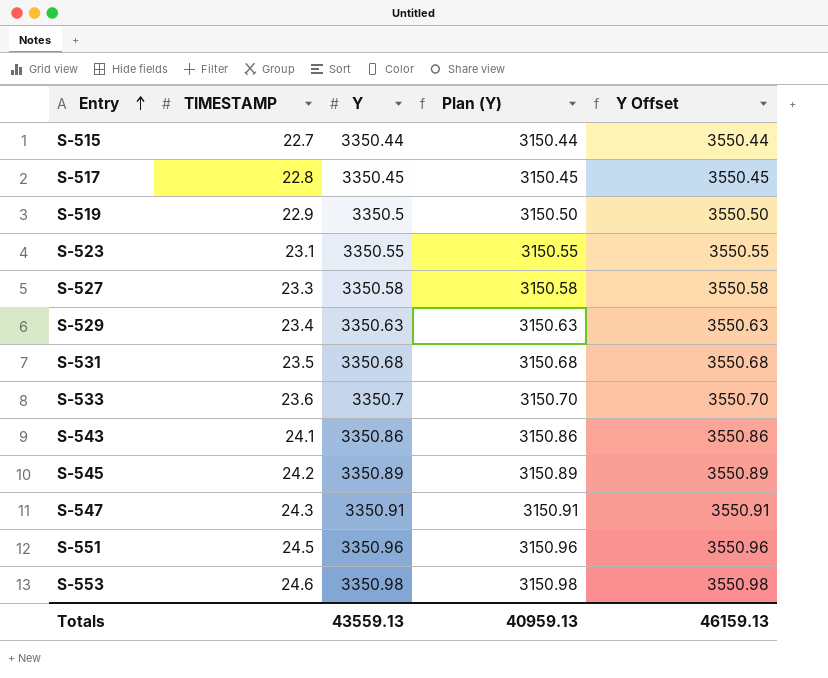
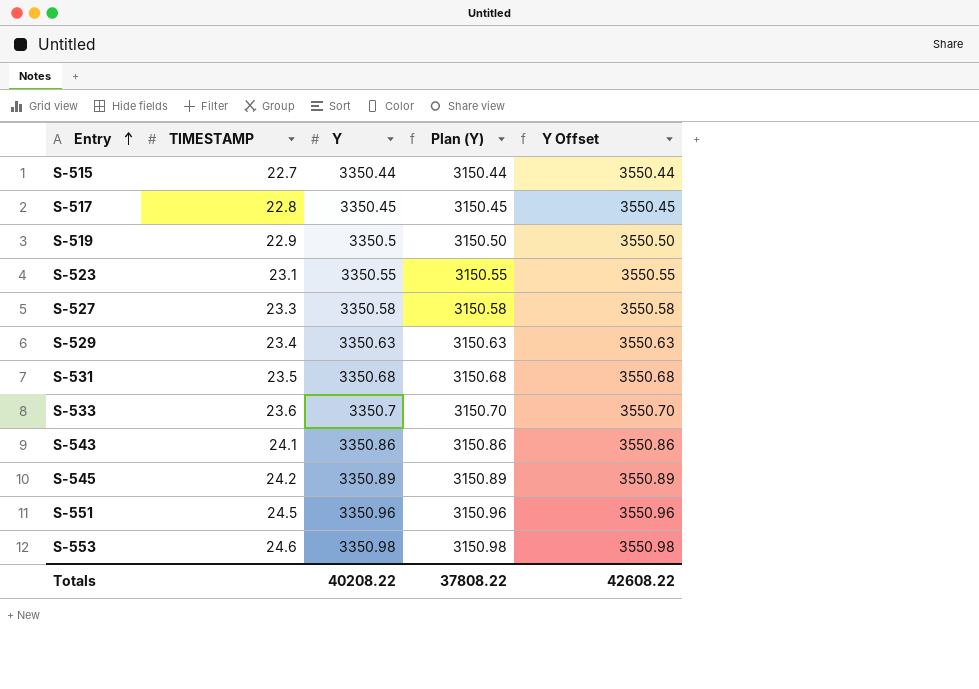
row S-547: 24.3 | 3350.91 | 3150.91 | 3550.91 -> none
Totals | Y: 43559.13 -> 40208.22
Totals | Plan (Y): 40959.13 -> 37808.22
Totals | Y Offset: 46159.13 -> 42608.22

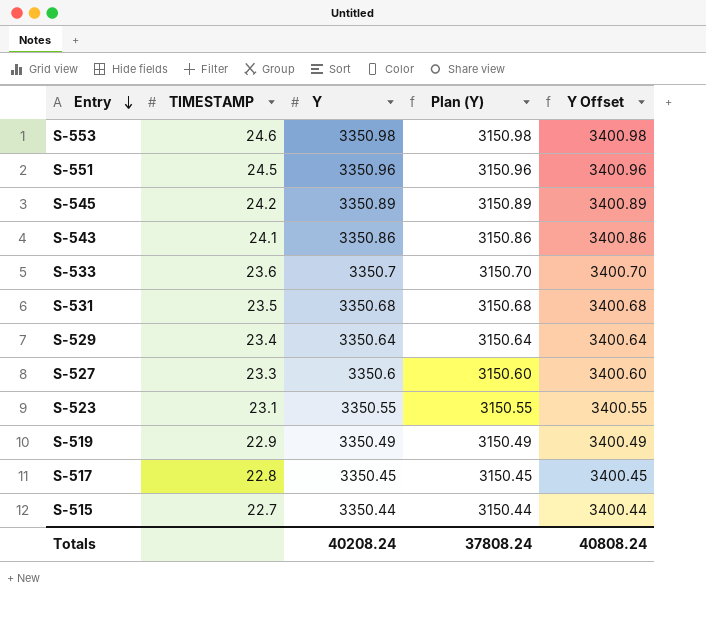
row order: Entry ascending -> Entry descending
column Y Offset | formula: [Y] + 200 -> [Y] + 50
S-529 | Y: 3350.63 -> 3350.64
S-529 | Plan (Y): 3150.63 -> 3150.64
S-527 | Y: 3350.58 -> 3350.6
S-527 | Plan (Y): 3150.58 -> 3150.60
S-519 | Y: 3350.5 -> 3350.49
S-519 | Plan (Y): 3150.50 -> 3150.49
Totals | Y: 40208.22 -> 40208.24
Totals | Plan (Y): 37808.22 -> 37808.24
Totals | Y Offset: 42608.22 -> 40808.24

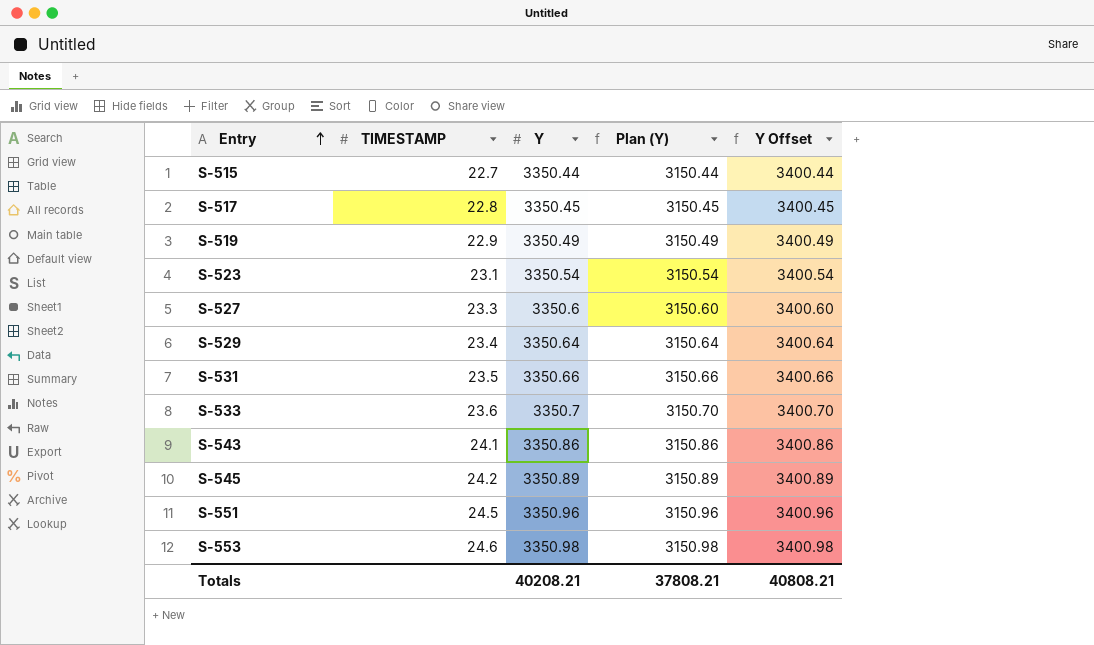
row order: Entry descending -> Entry ascending
S-523 | Y: 3350.55 -> 3350.54
S-523 | Plan (Y): 3150.55 -> 3150.54
S-523 | Y Offset: 3400.55 -> 3400.54
S-531 | Y: 3350.68 -> 3350.66
S-531 | Plan (Y): 3150.68 -> 3150.66
S-531 | Y Offset: 3400.68 -> 3400.66
Totals | Y: 40208.24 -> 40208.21
Totals | Plan (Y): 37808.24 -> 37808.21
Totals | Y Offset: 40808.24 -> 40808.21

